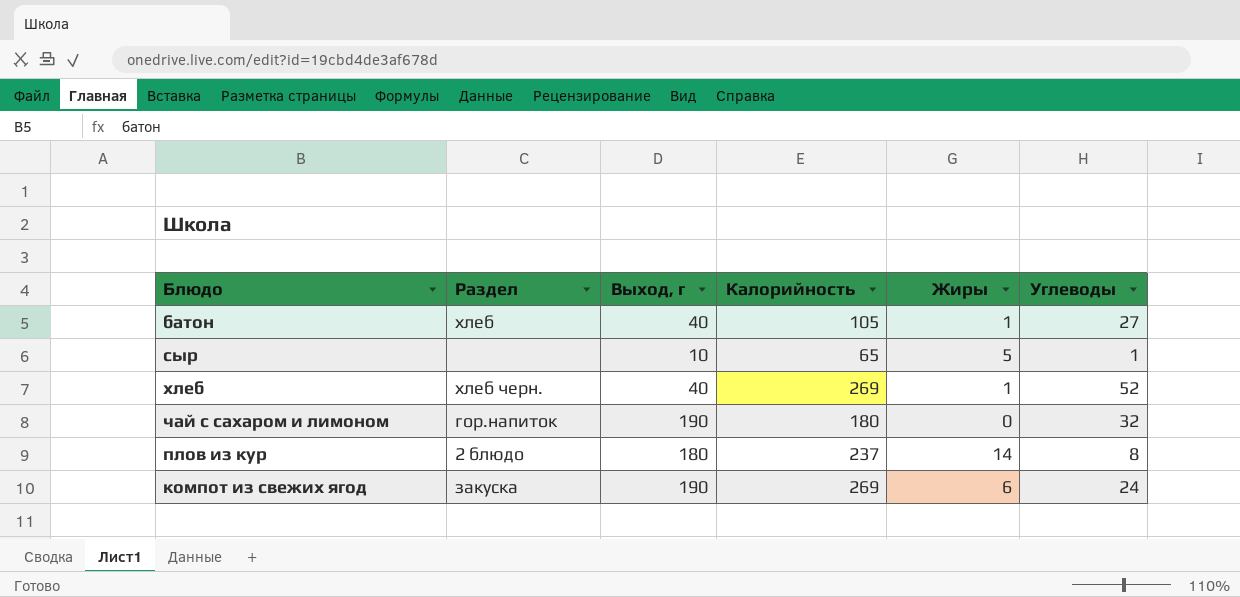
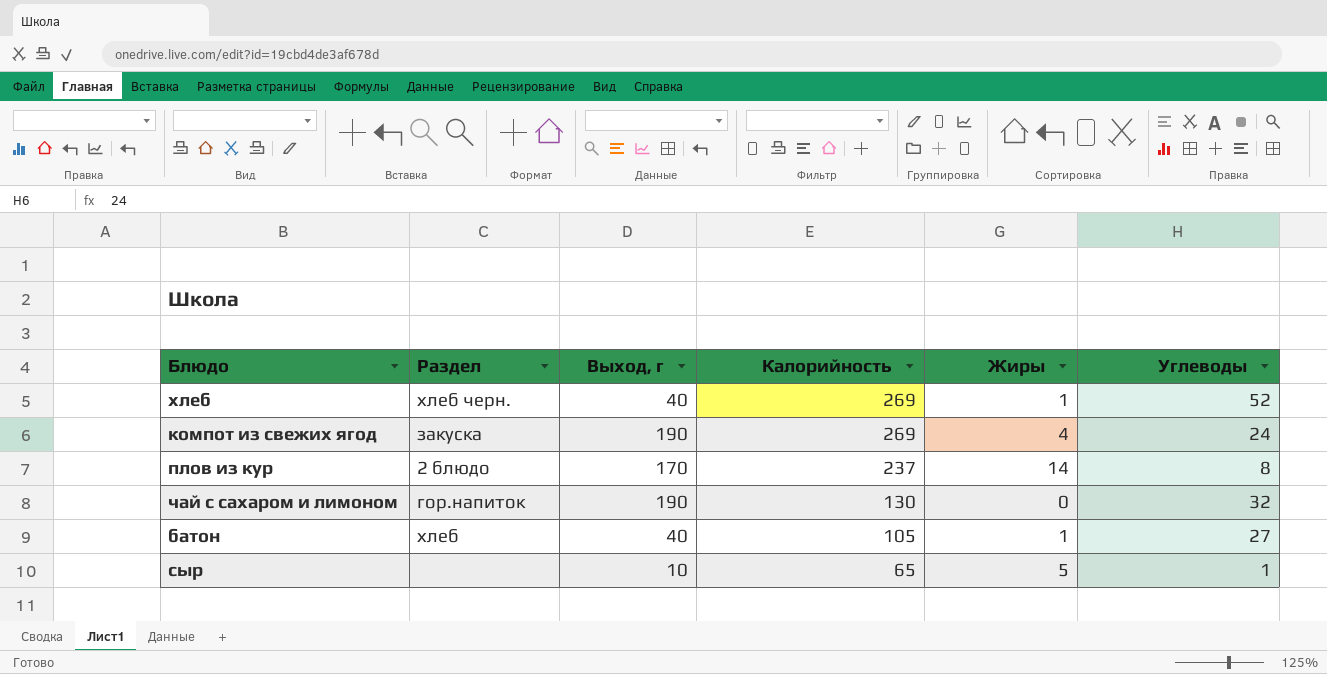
row order: none -> Калорийность descending
компот из свежих ягод | Жиры: 6 -> 4
плов из кур | Выход, г: 180 -> 170
чай с сахаром и лимоном | Калорийность: 180 -> 130

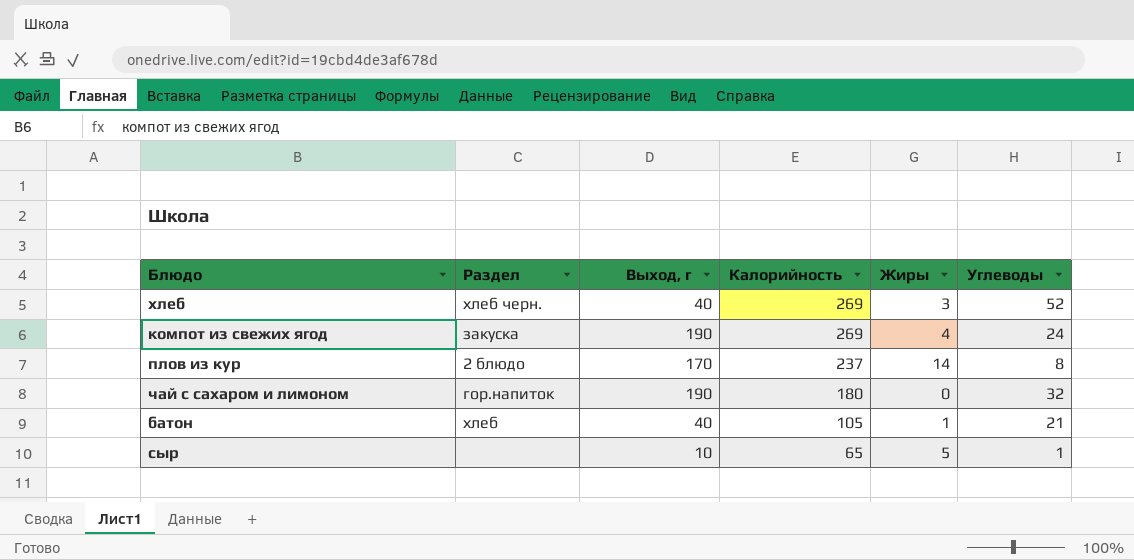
хлеб | Жиры: 1 -> 3
чай с сахаром и лимоном | Калорийность: 130 -> 180
батон | Углеводы: 27 -> 21

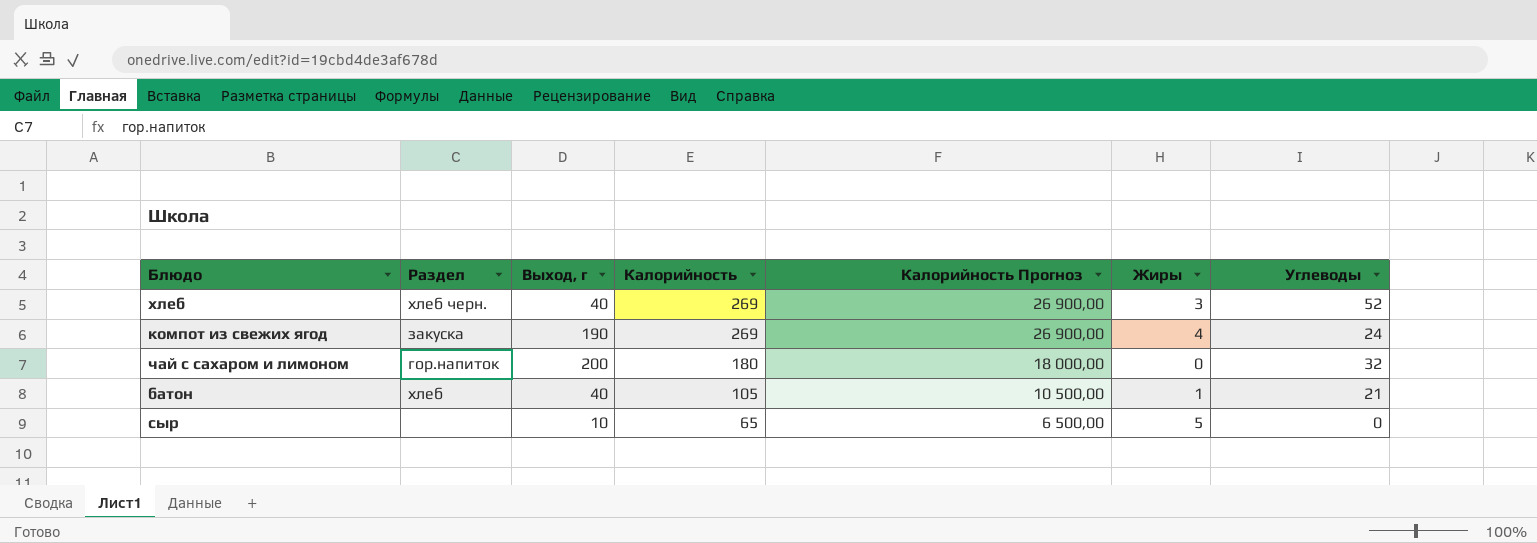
column Калорийность Прогноз | formula: none -> [Калорийность] * 100
row плов из кур: 2 блюдо | 170 | 237 | 14 | 8 -> none
чай с сахаром и лимоном | Выход, г: 190 -> 200
сыр | Углеводы: 1 -> 0

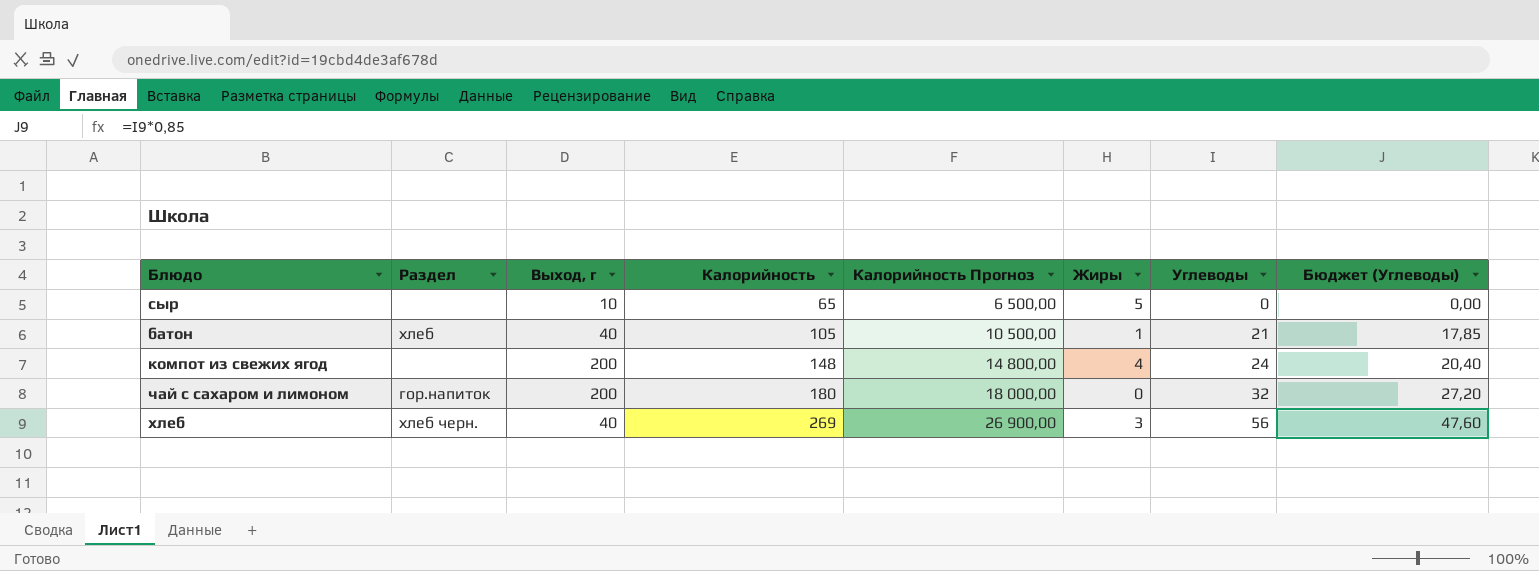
row order: Калорийность descending -> Калорийность ascending
column Бюджет (Углеводы) | formula: none -> [Углеводы] * 0,85
компот из свежих ягод | Раздел: закуска -> none
компот из свежих ягод | Выход, г: 190 -> 200
компот из свежих ягод | Калорийность: 269 -> 148
компот из свежих ягод | Калорийность Прогноз: 26 900,00 -> 14 800,00
хлеб | Углеводы: 52 -> 56

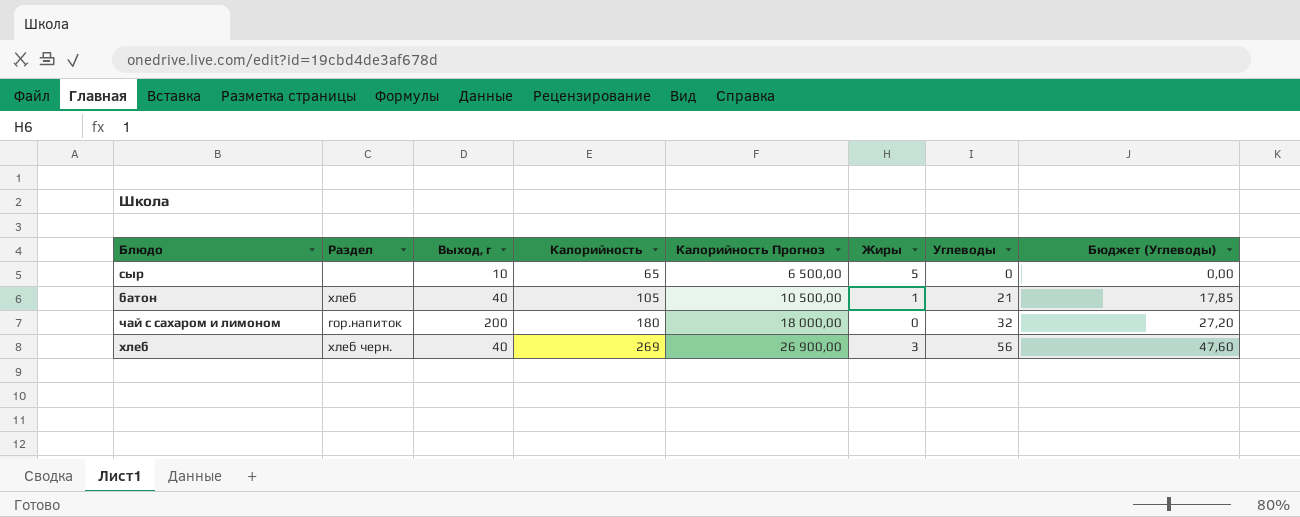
row компот из свежих ягод: none | 200 | 148 | 14 800,00 | 4 | 24 | 20,40 -> none

